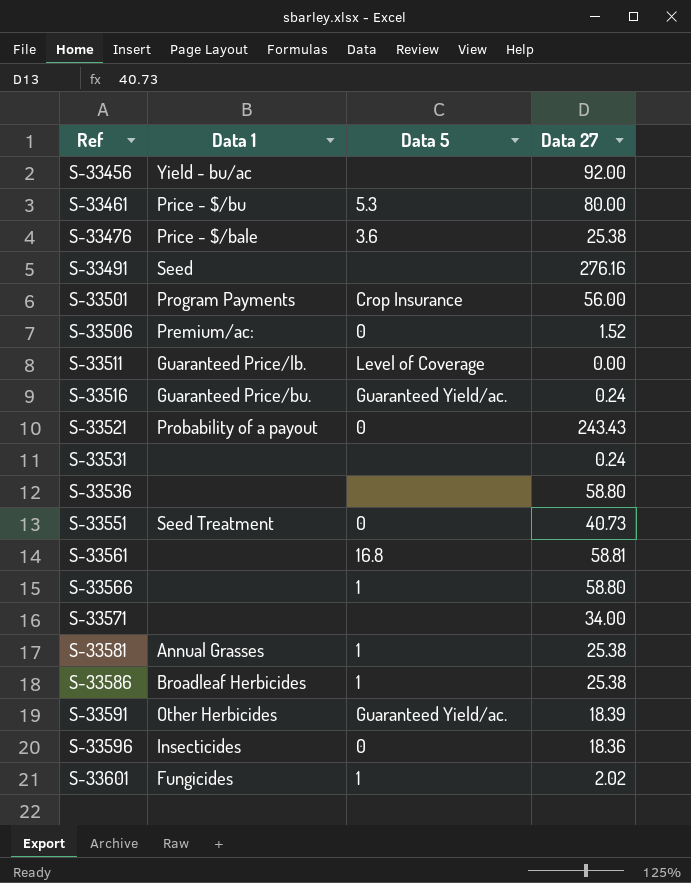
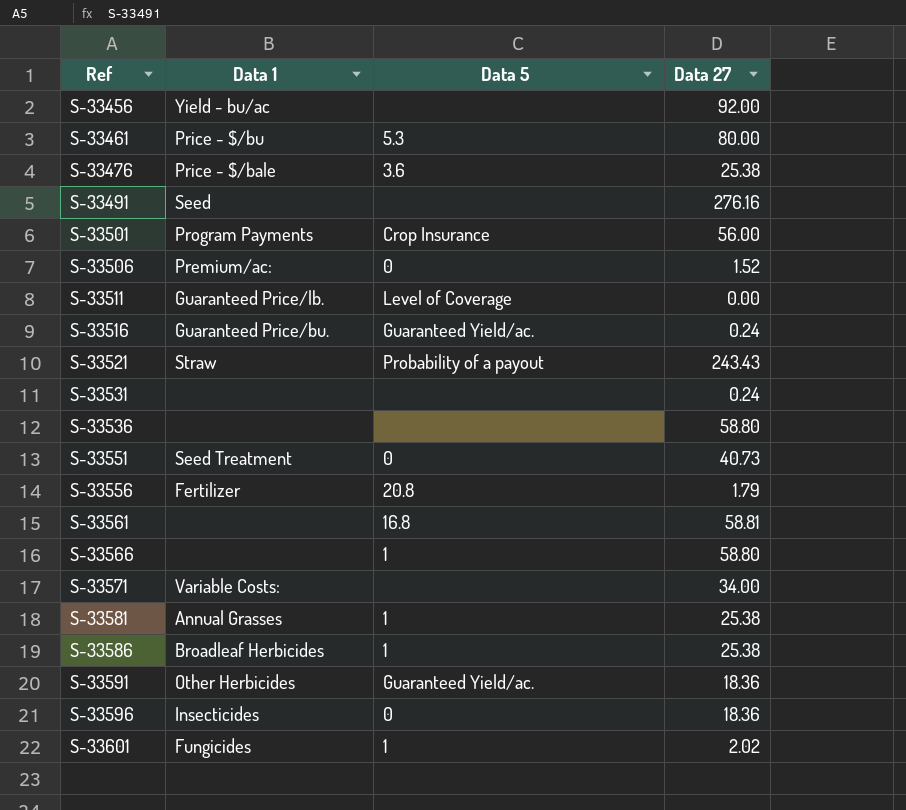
S-33521 | Data 1: Probability of a payout -> Straw
S-33521 | Data 5: 0 -> Probability of a payout
row S-33556: none -> Fertilizer | 20.8 | 1.79
S-33571 | Data 1: none -> Variable Costs:
S-33591 | Data 27: 18.39 -> 18.36

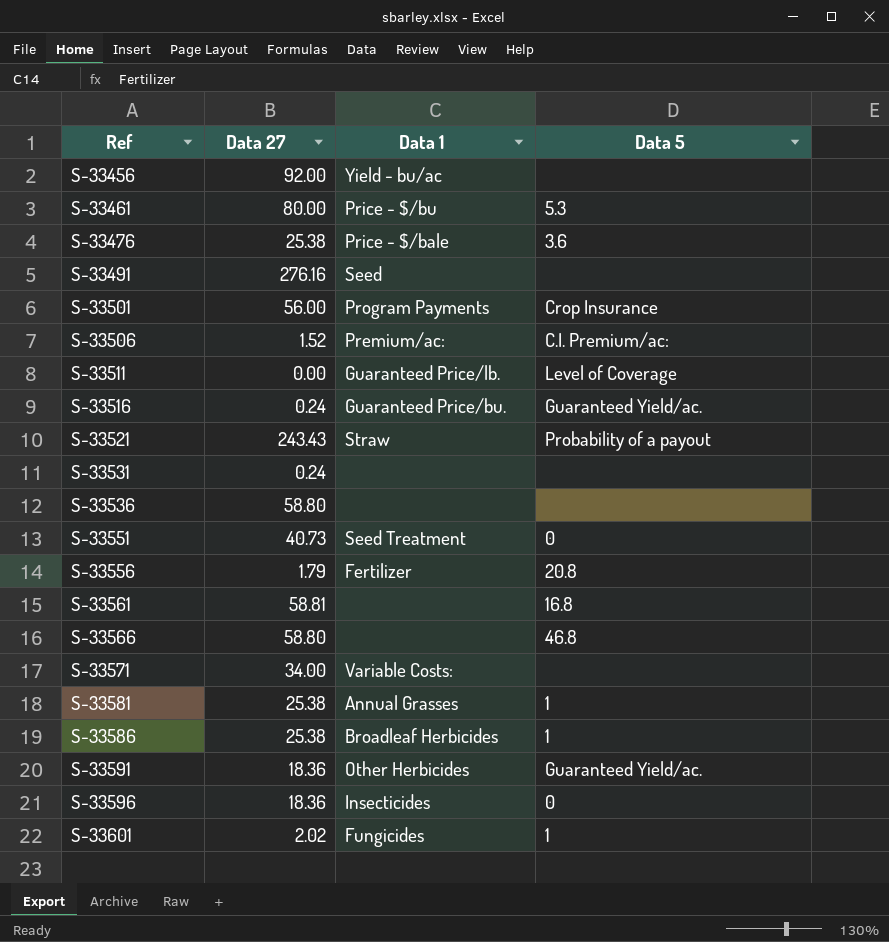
column Data 27 | position: 4 -> 2
S-33506 | Data 5: 0 -> C.I. Premium/ac:
S-33566 | Data 5: 1 -> 46.8

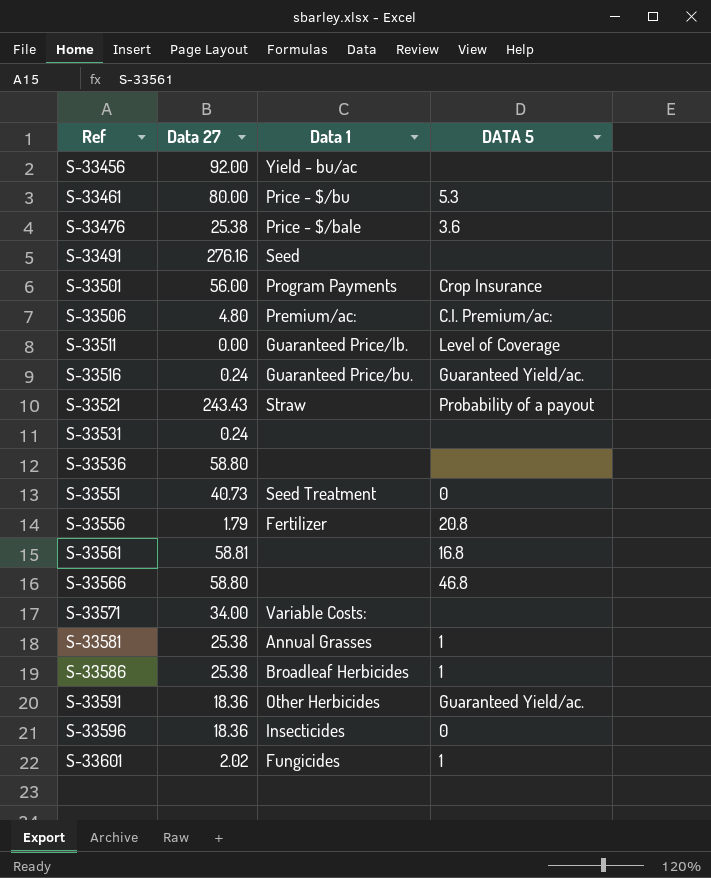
column name: Data 5 -> DATA 5
S-33506 | Data 27: 1.52 -> 4.80

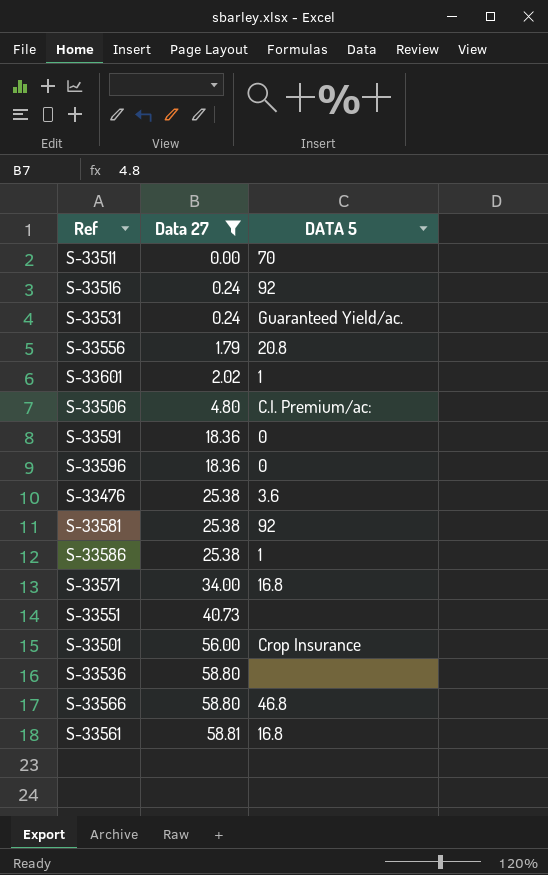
filter: none -> Data 27 <= 58.81
row order: Ref ascending -> Data 27 ascending
column Data 1 | position: 3 -> none
S-33511 | DATA 5: Level of Coverage -> 70
S-33516 | DATA 5: Guaranteed Yield/ac. -> 92
S-33531 | DATA 5: none -> Guaranteed Yield/ac.
S-33591 | DATA 5: Guaranteed Yield/ac. -> 0
S-33581 | DATA 5: 1 -> 92
S-33571 | DATA 5: none -> 16.8
S-33551 | DATA 5: 0 -> none

